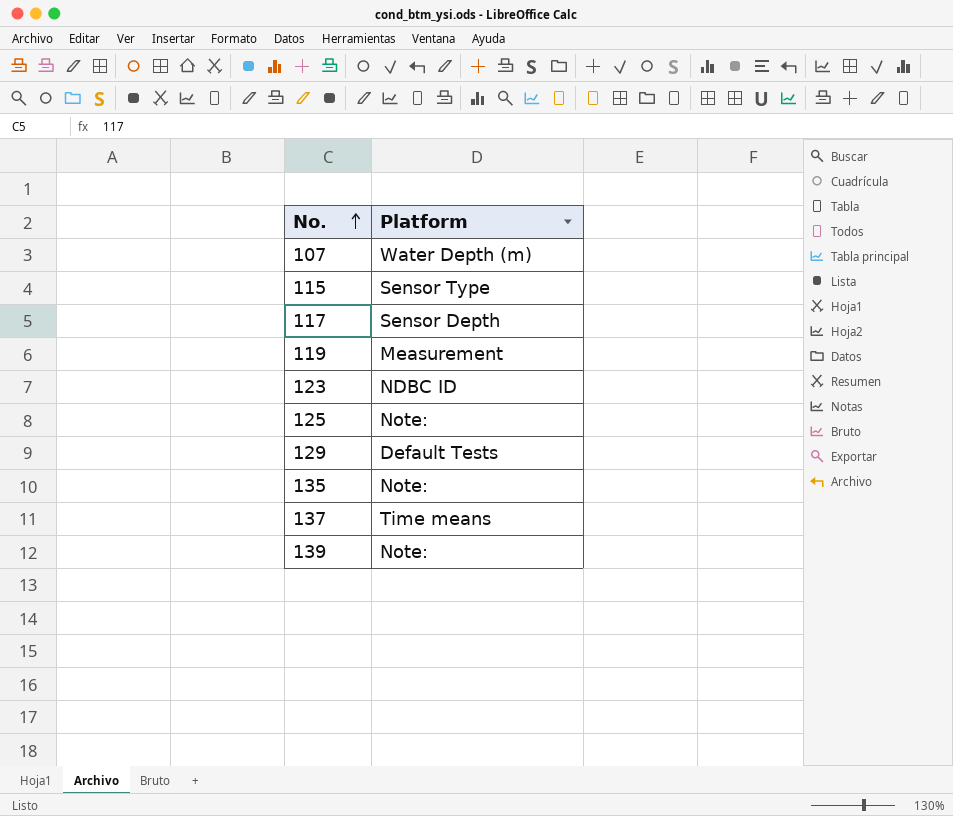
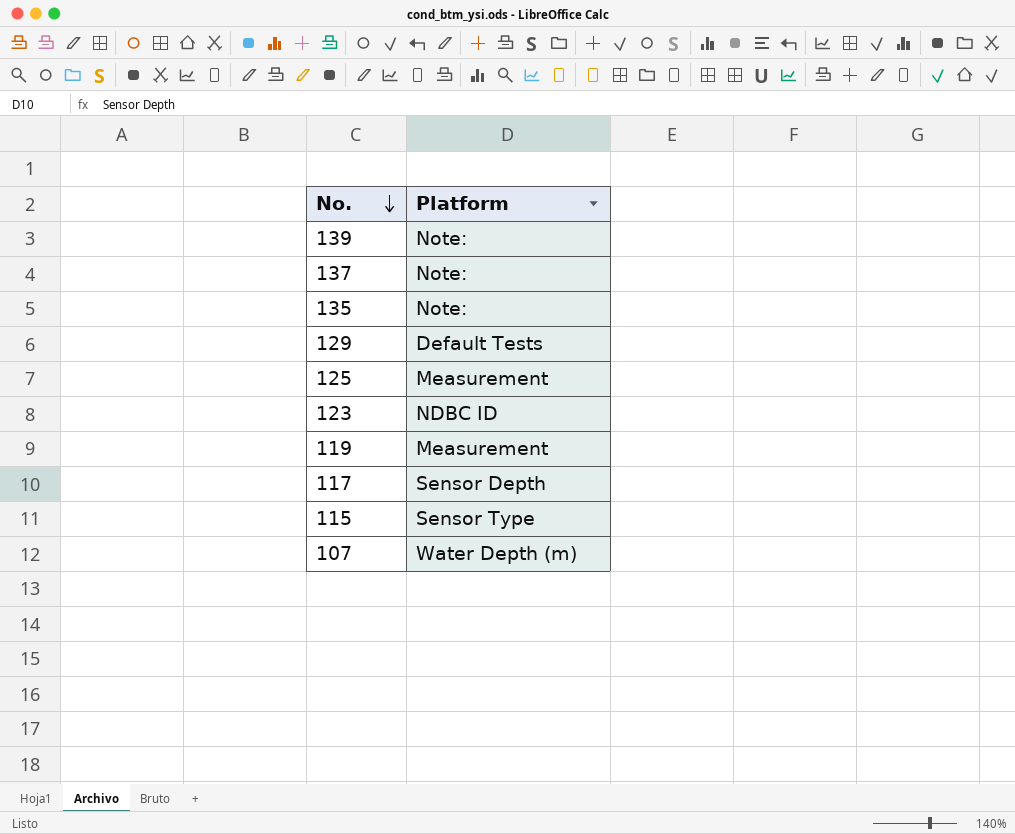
row order: No. ascending -> No. descending
137 | Platform: Time means -> Note:
125 | Platform: Note: -> Measurement

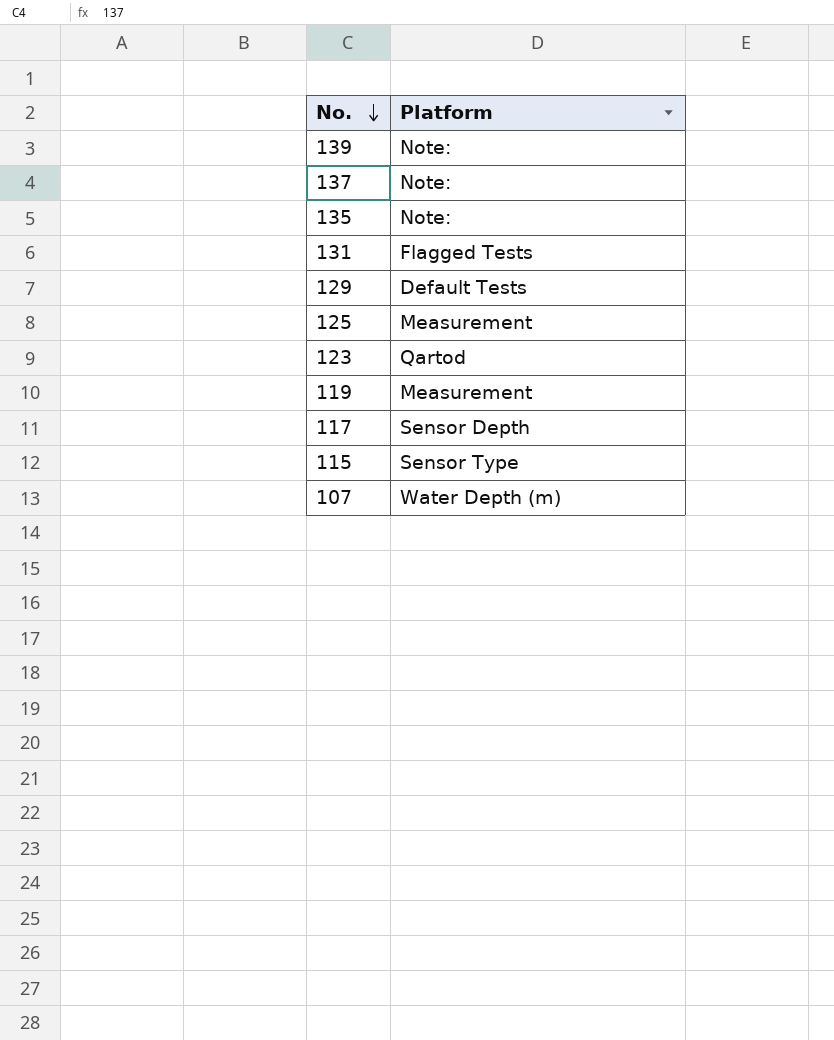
row 131: none -> Flagged Tests
123 | Platform: NDBC ID -> Qartod

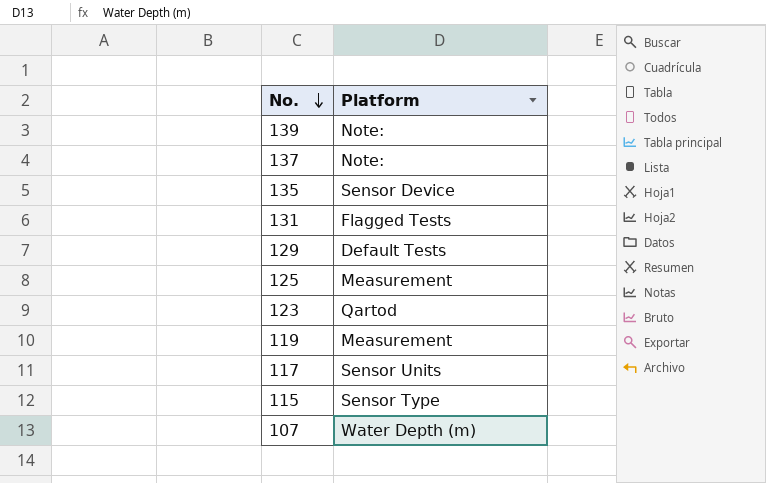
135 | Platform: Note: -> Sensor Device
117 | Platform: Sensor Depth -> Sensor Units

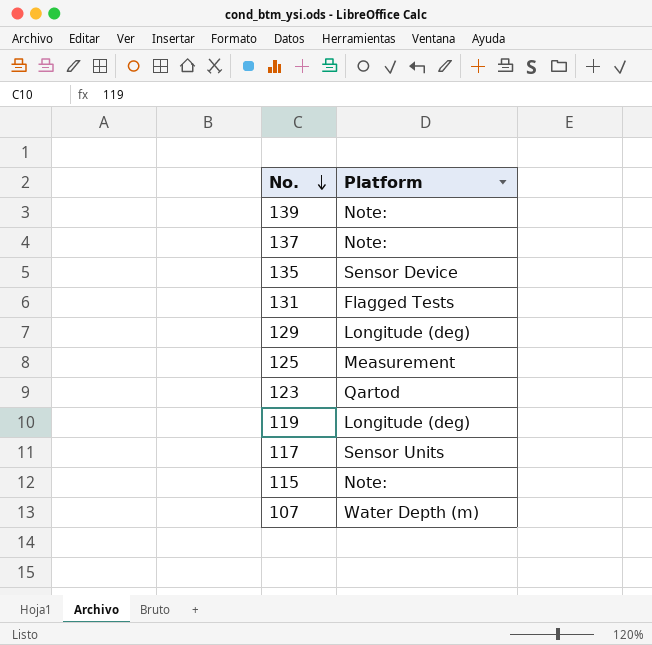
129 | Platform: Default Tests -> Longitude (deg)
119 | Platform: Measurement -> Longitude (deg)
115 | Platform: Sensor Type -> Note:

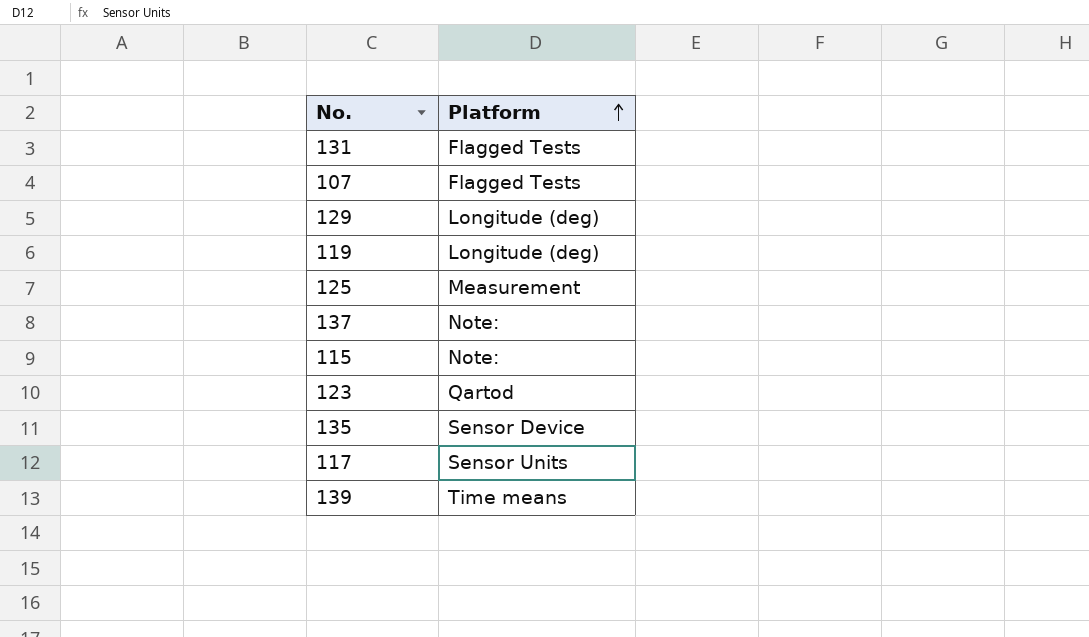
row order: No. descending -> Platform ascending
107 | Platform: Water Depth (m) -> Flagged Tests
139 | Platform: Note: -> Time means

